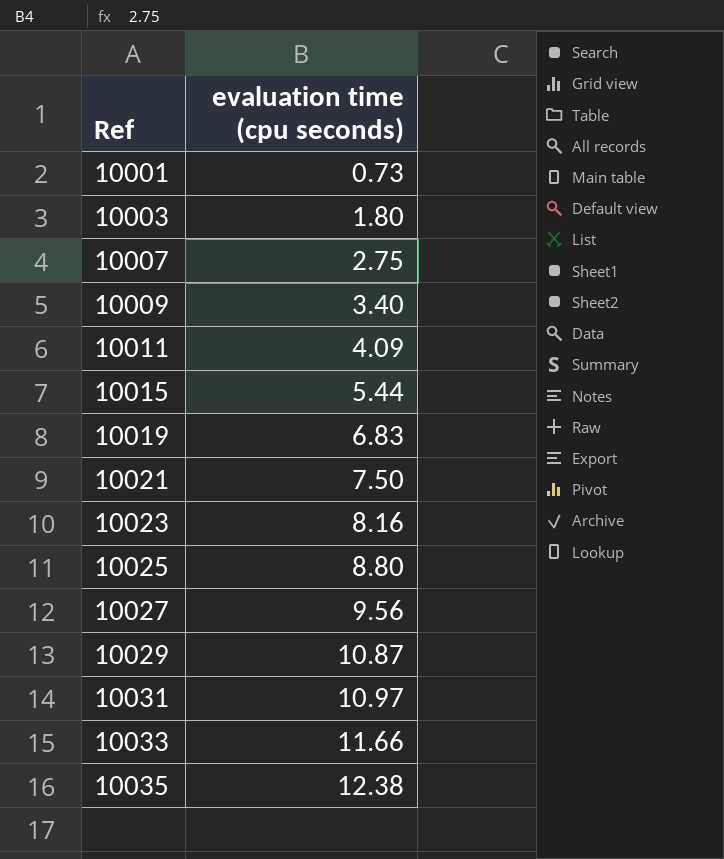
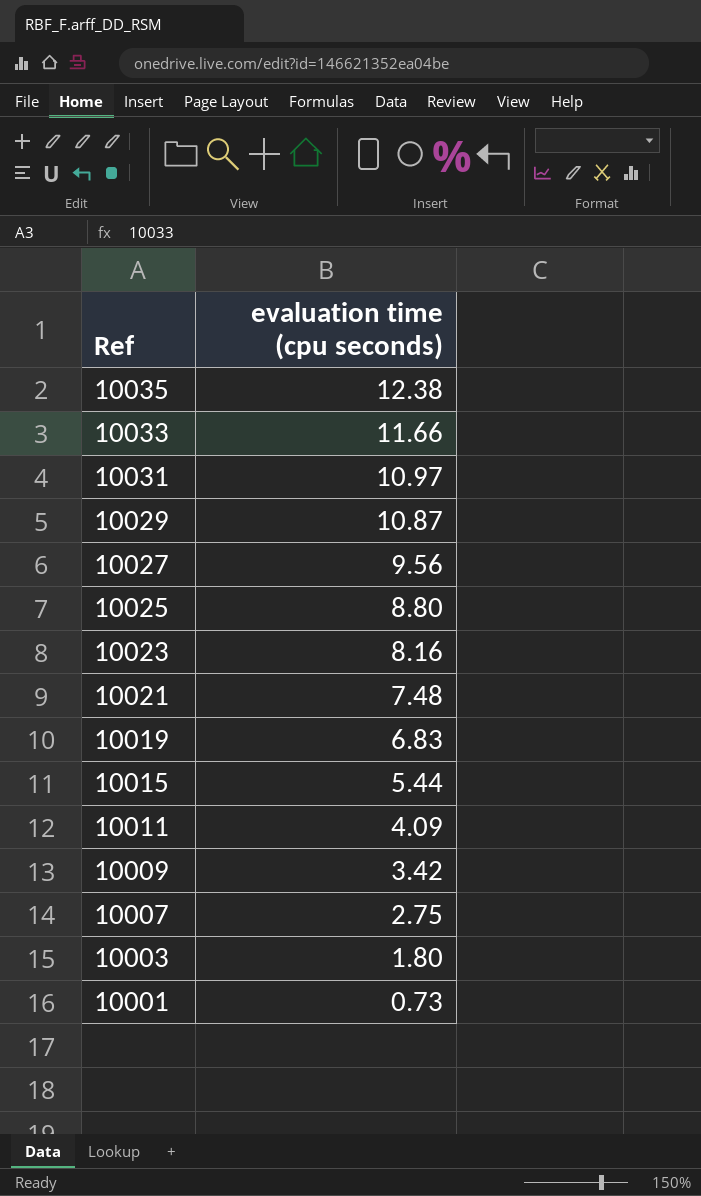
row order: Ref ascending -> Ref descending
10021 | evaluation time (cpu seconds): 7.50 -> 7.48
10009 | evaluation time (cpu seconds): 3.40 -> 3.42

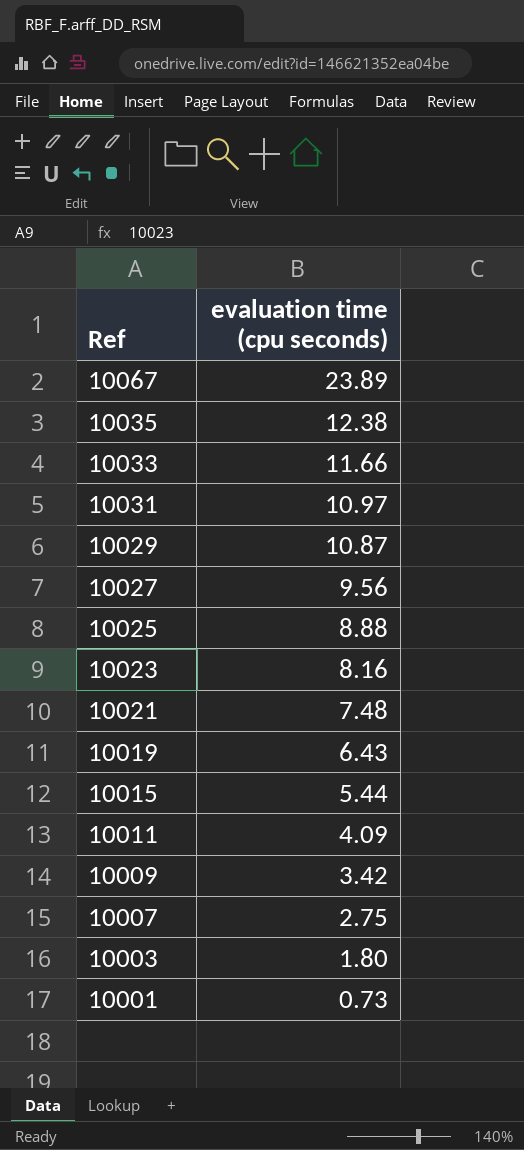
row 10067: none -> 23.89
10025 | evaluation time (cpu seconds): 8.80 -> 8.88
10019 | evaluation time (cpu seconds): 6.83 -> 6.43

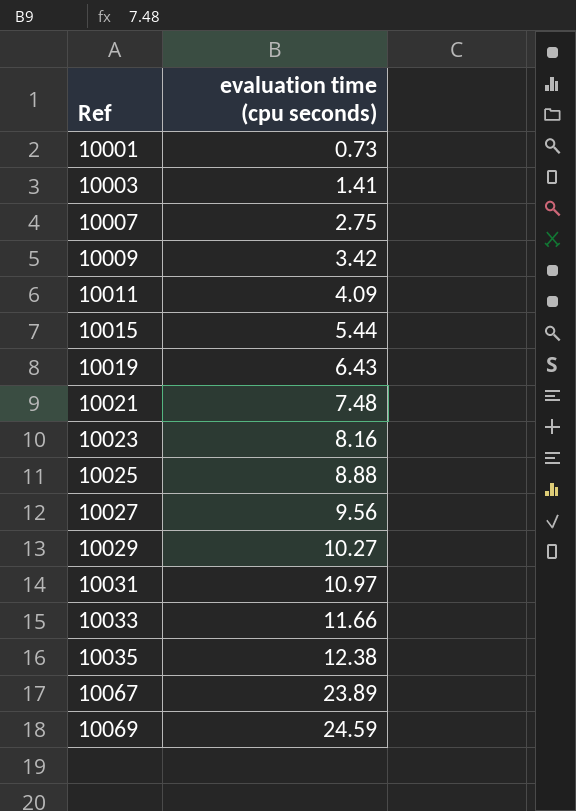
row order: Ref descending -> Ref ascending
10003 | evaluation time (cpu seconds): 1.80 -> 1.41
10029 | evaluation time (cpu seconds): 10.87 -> 10.27
row 10069: none -> 24.59

